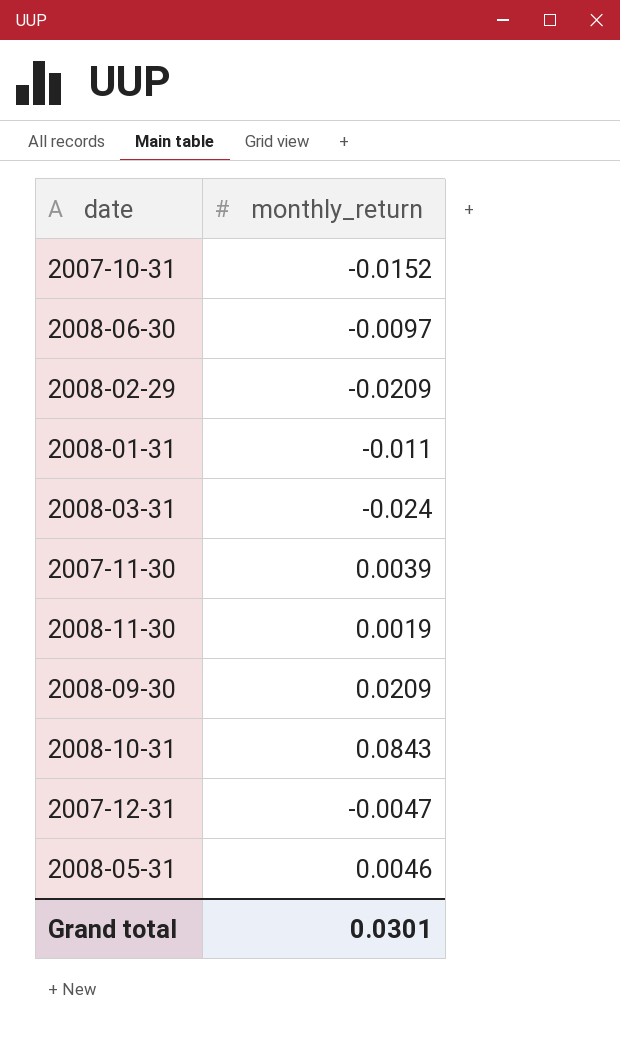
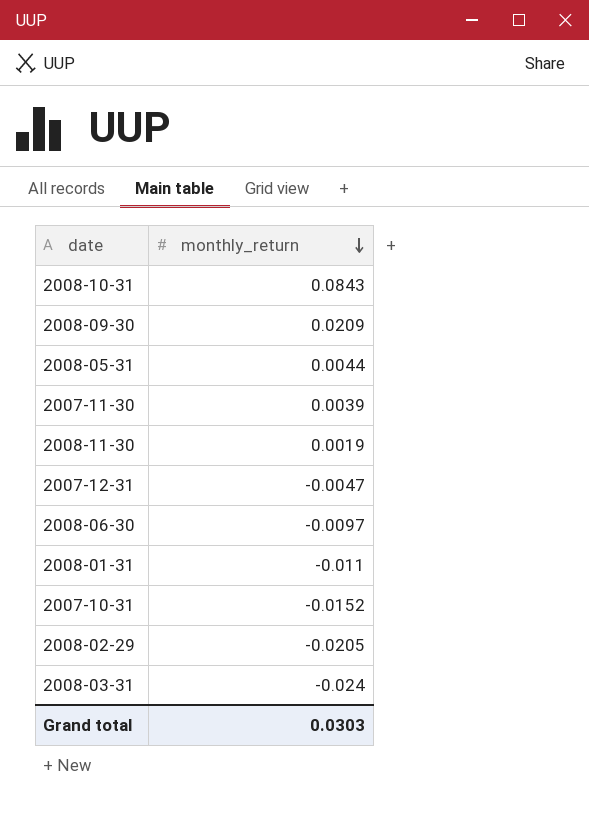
row order: none -> monthly_return descending
2008-05-31 | monthly_return: 0.0046 -> 0.0044
2008-02-29 | monthly_return: -0.0209 -> -0.0205
Grand total | monthly_return: 0.0301 -> 0.0303

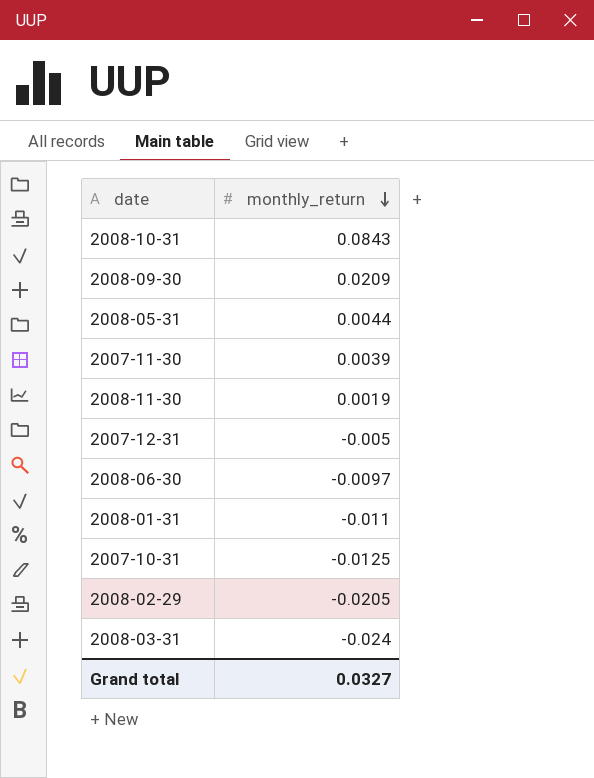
2007-12-31 | monthly_return: -0.0047 -> -0.005
2007-10-31 | monthly_return: -0.0152 -> -0.0125
Grand total | monthly_return: 0.0303 -> 0.0327

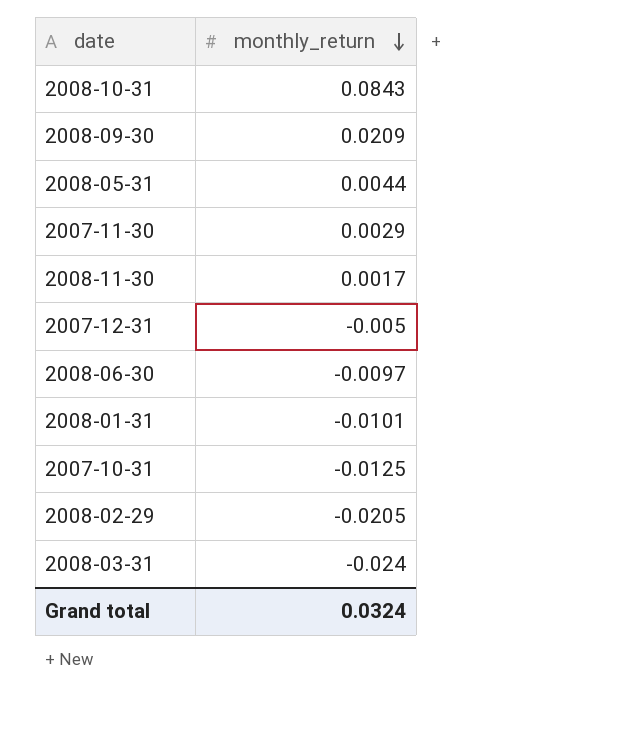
2007-11-30 | monthly_return: 0.0039 -> 0.0029
2008-11-30 | monthly_return: 0.0019 -> 0.0017
2008-01-31 | monthly_return: -0.011 -> -0.0101
Grand total | monthly_return: 0.0327 -> 0.0324

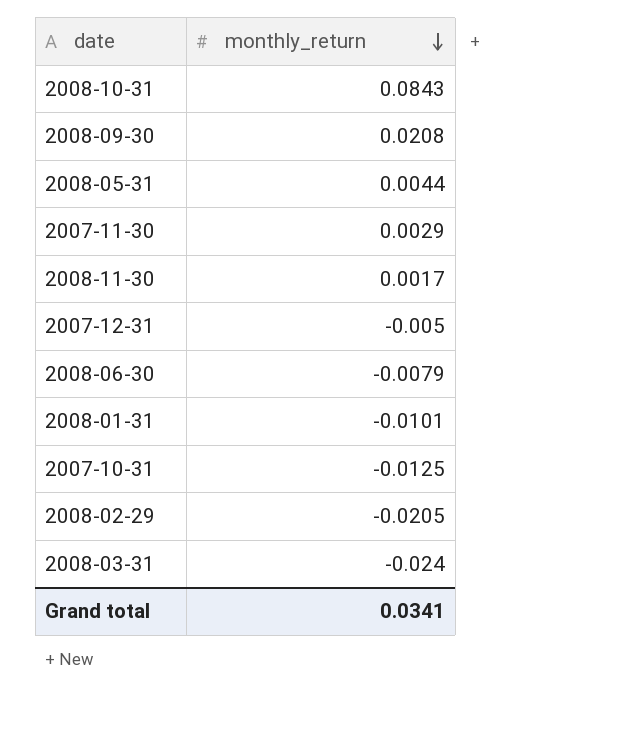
2008-09-30 | monthly_return: 0.0209 -> 0.0208
2008-06-30 | monthly_return: -0.0097 -> -0.0079
Grand total | monthly_return: 0.0324 -> 0.0341

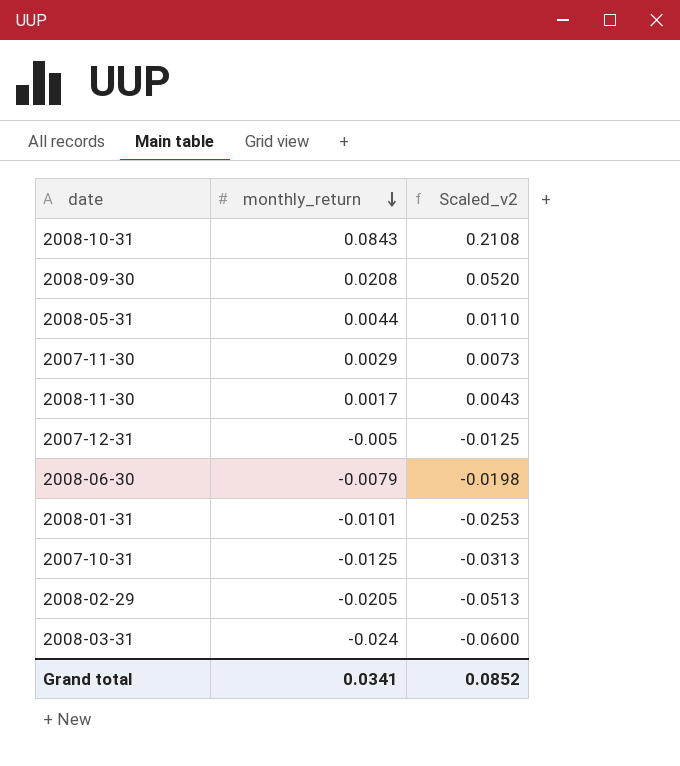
column Scaled_v2 | formula: none -> [monthly_return] * 2.5

